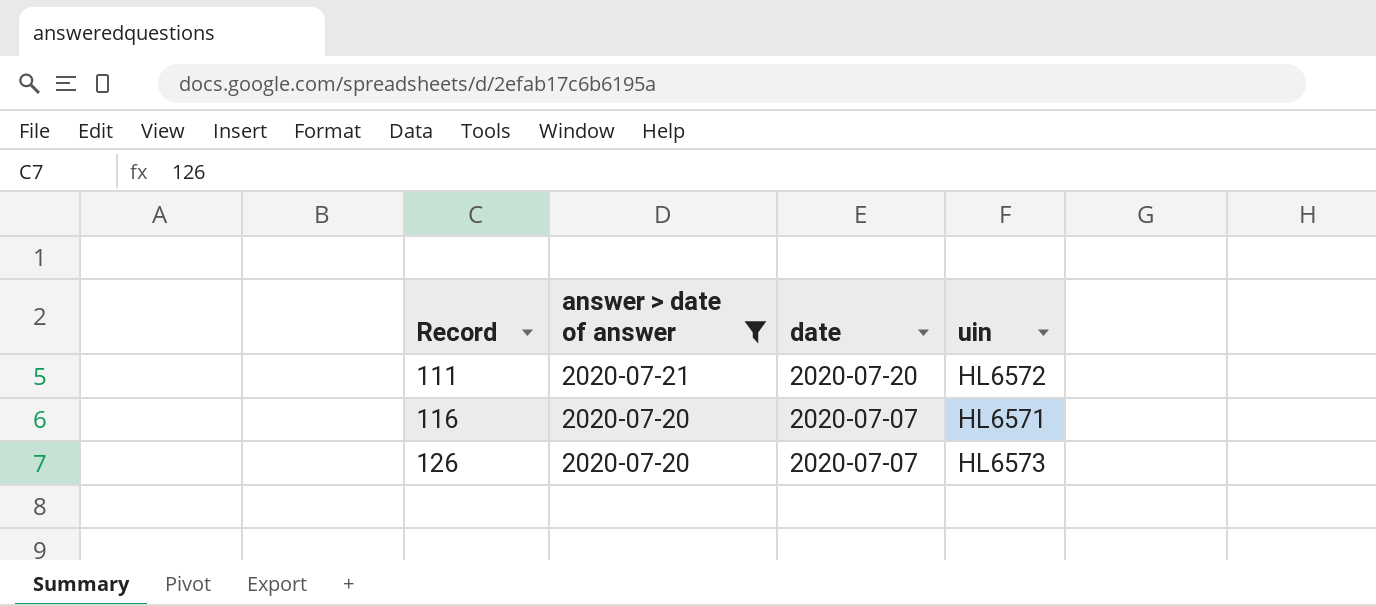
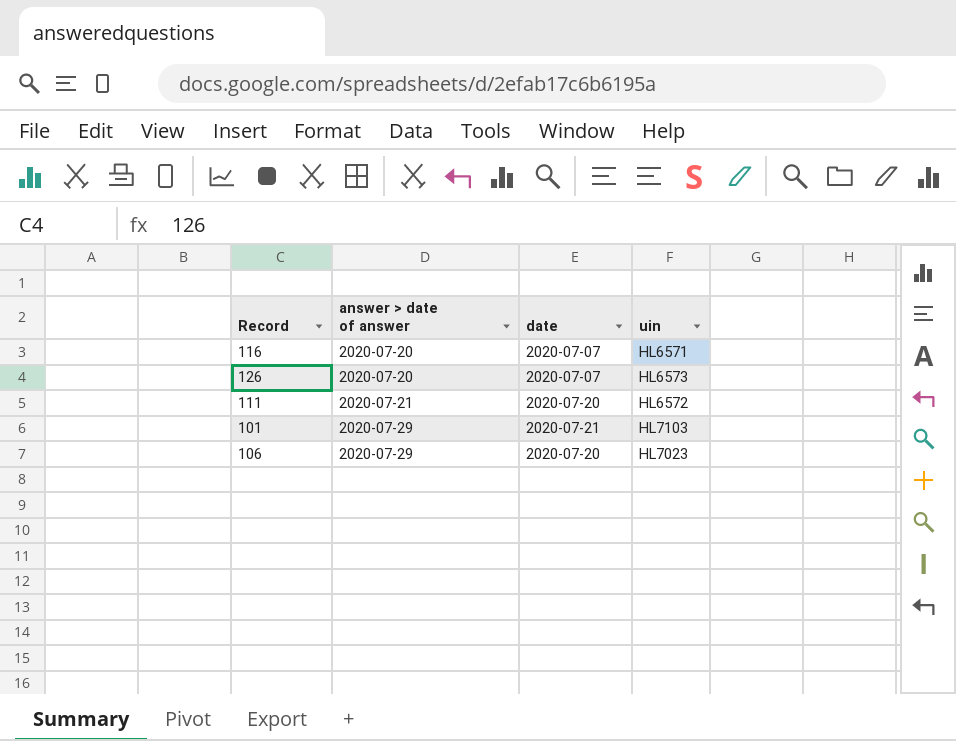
filter: answer > date of answer != 2020-07-29 -> none
row order: Record ascending -> answer > date of answer ascending

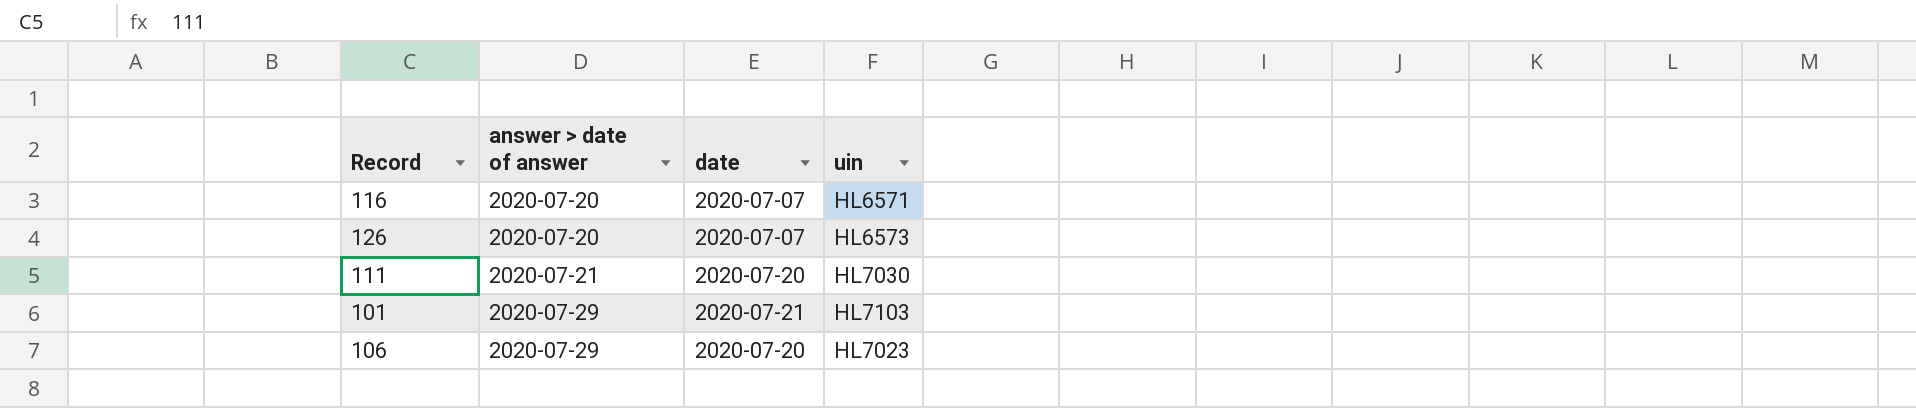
111 | uin: HL6572 -> HL7030

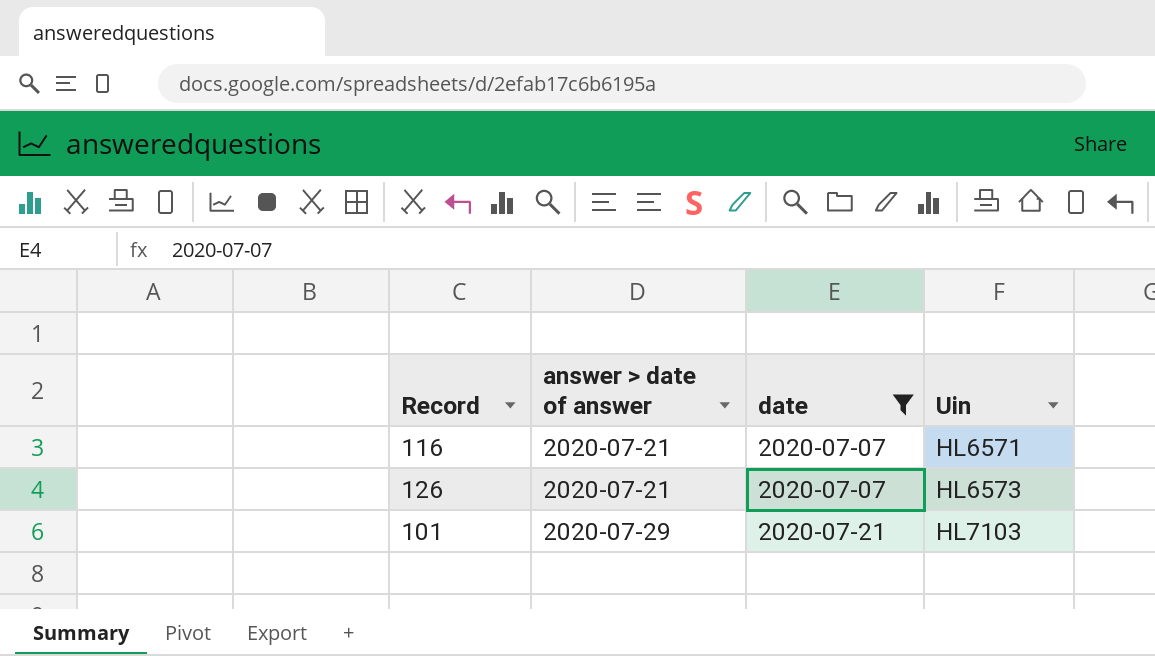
filter: none -> date != 2020-07-20
column name: uin -> Uin
116 | answer > date of answer: 2020-07-20 -> 2020-07-21
126 | answer > date of answer: 2020-07-20 -> 2020-07-21

